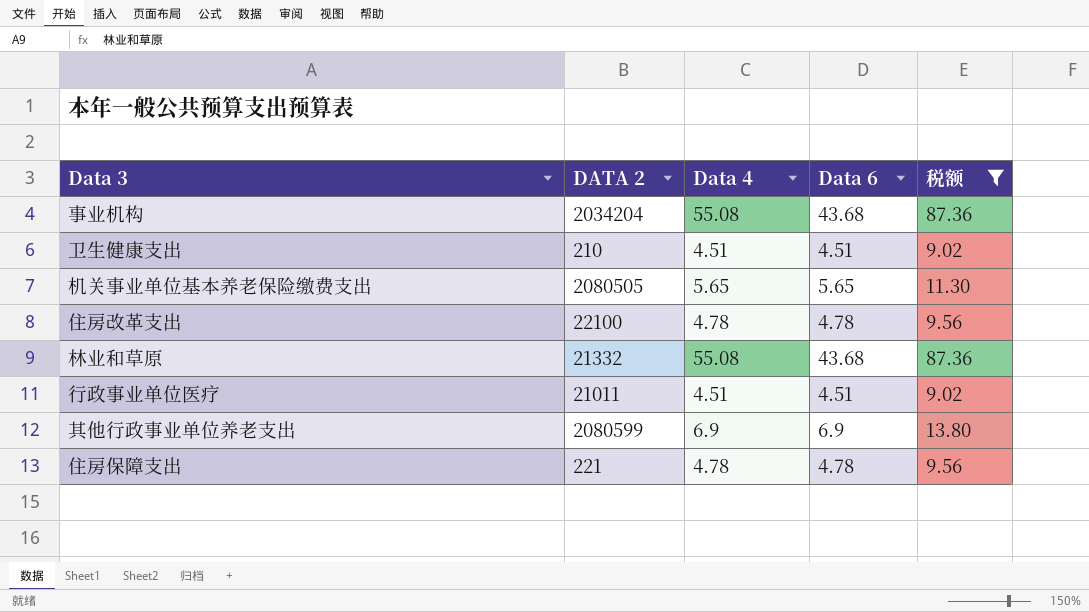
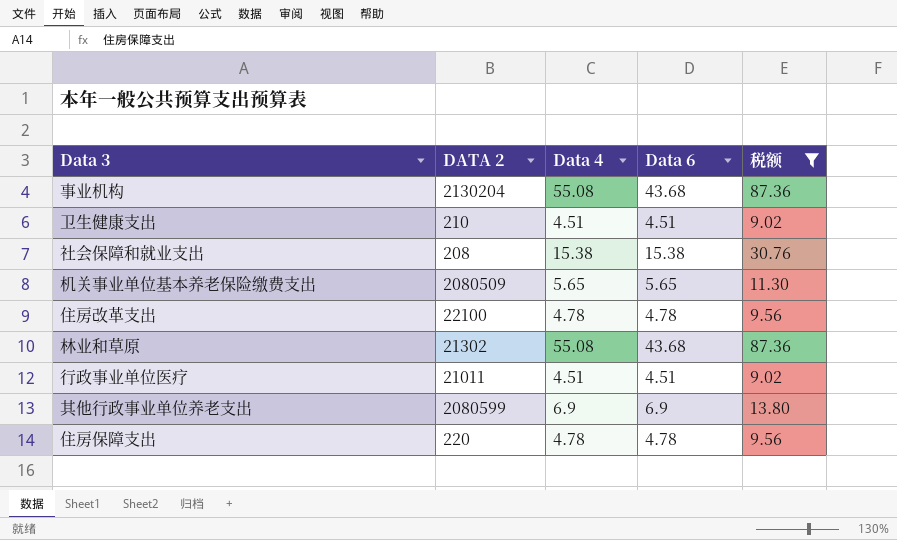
事业机构 | DATA 2: 2034204 -> 2130204
row 社会保障和就业支出: none -> 208 | 15.38 | 15.38 | 30.76
机关事业单位基本养老保险缴费支出 | DATA 2: 2080505 -> 2080509
林业和草原 | DATA 2: 21332 -> 21302
住房保障支出 | DATA 2: 221 -> 220

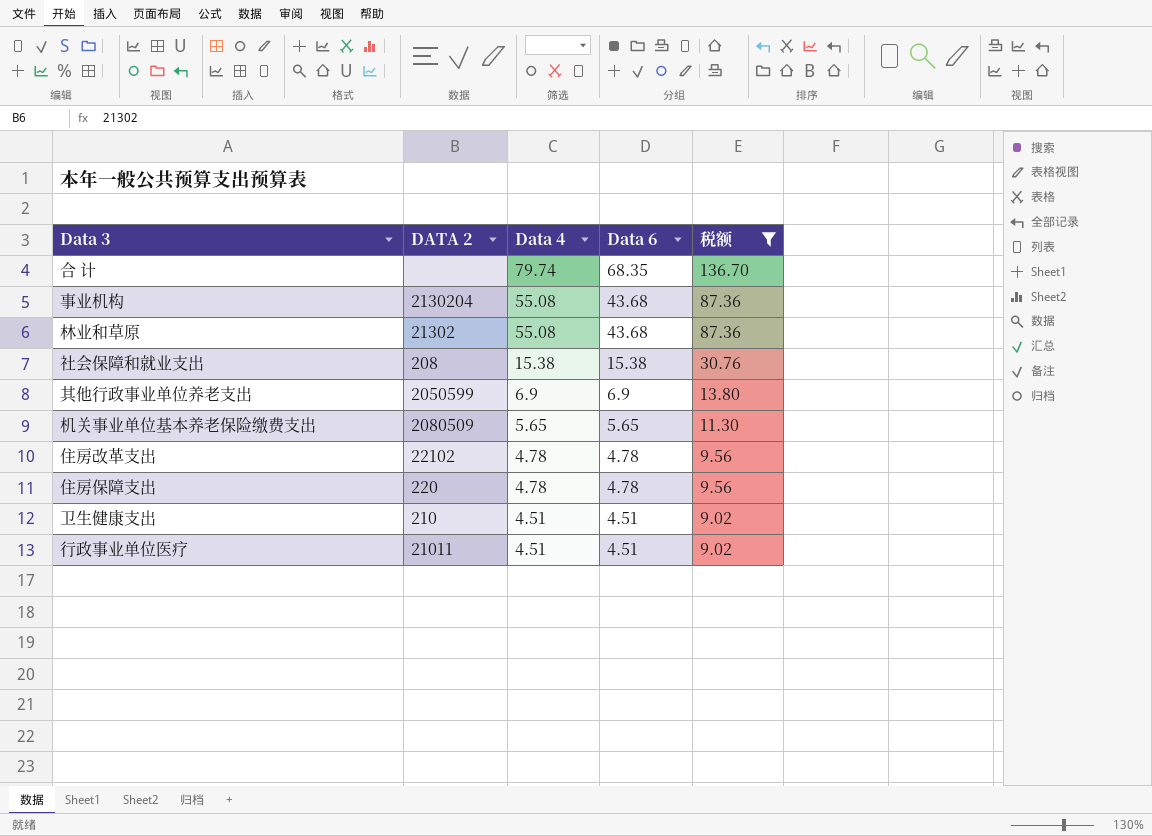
row order: none -> Data 4 descending
row 合 计: none -> none | 79.74 | 68.35 | 136.70
其他行政事业单位养老支出 | DATA 2: 2080599 -> 2050599
住房改革支出 | DATA 2: 22100 -> 22102

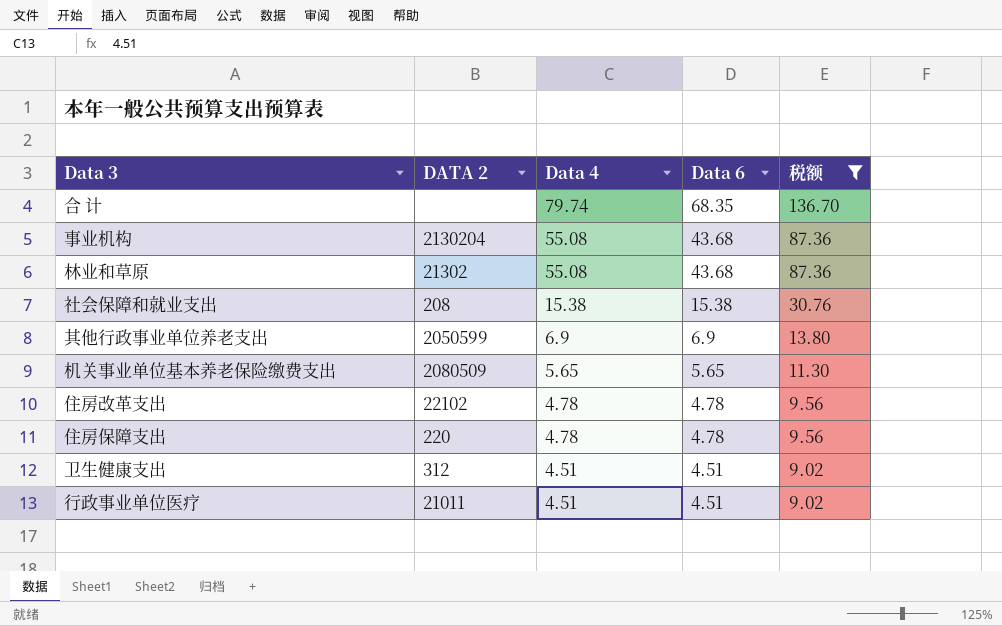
卫生健康支出 | DATA 2: 210 -> 312

